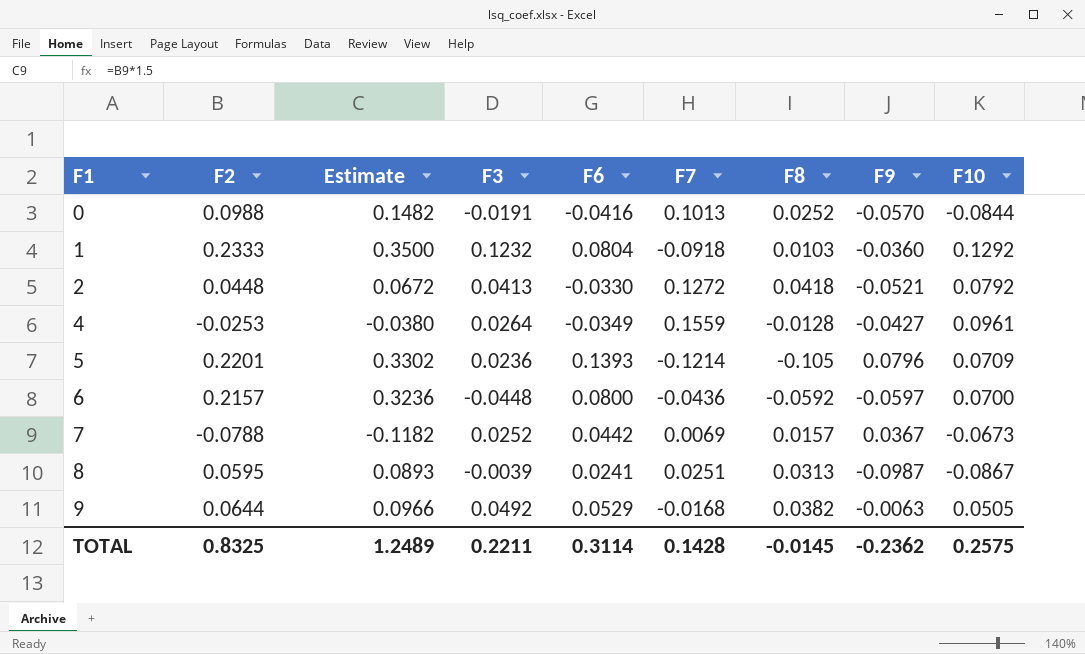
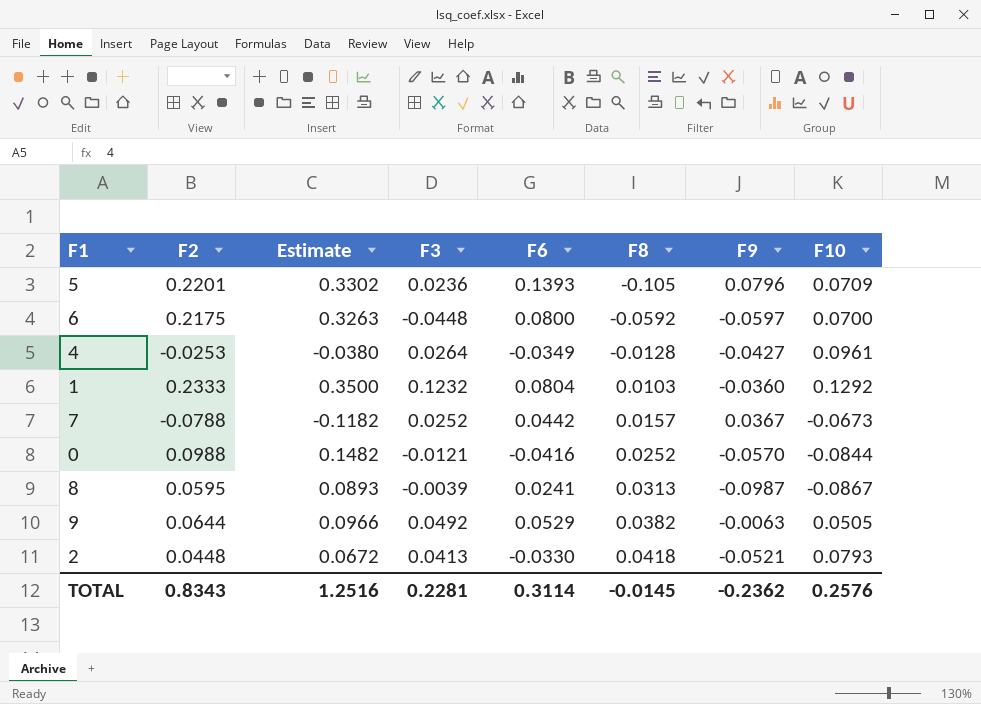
row order: F1 ascending -> F8 ascending
column F7 | position: 6 -> none
6 | F2: 0.2157 -> 0.2175
6 | Estimate: 0.3236 -> 0.3263
0 | F3: -0.0191 -> -0.0121
2 | F10: 0.0792 -> 0.0793
TOTAL | F2: 0.8325 -> 0.8343
TOTAL | Estimate: 1.2489 -> 1.2516
TOTAL | F3: 0.2211 -> 0.2281
TOTAL | F10: 0.2575 -> 0.2576

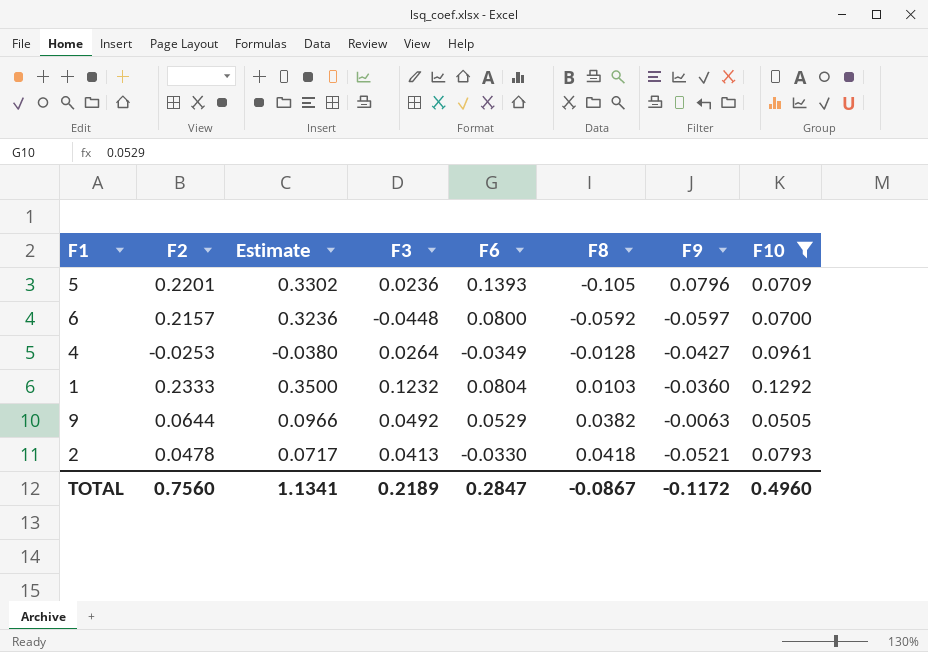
filter: none -> F10 >= 0.0505
6 | F2: 0.2175 -> 0.2157
6 | Estimate: 0.3263 -> 0.3236
2 | F2: 0.0448 -> 0.0478
2 | Estimate: 0.0672 -> 0.0717
TOTAL | F2: 0.8343 -> 0.7560
TOTAL | Estimate: 1.2516 -> 1.1341
TOTAL | F3: 0.2281 -> 0.2189
TOTAL | F6: 0.3114 -> 0.2847
TOTAL | F8: -0.0145 -> -0.0867
TOTAL | F9: -0.2362 -> -0.1172
TOTAL | F10: 0.2576 -> 0.4960

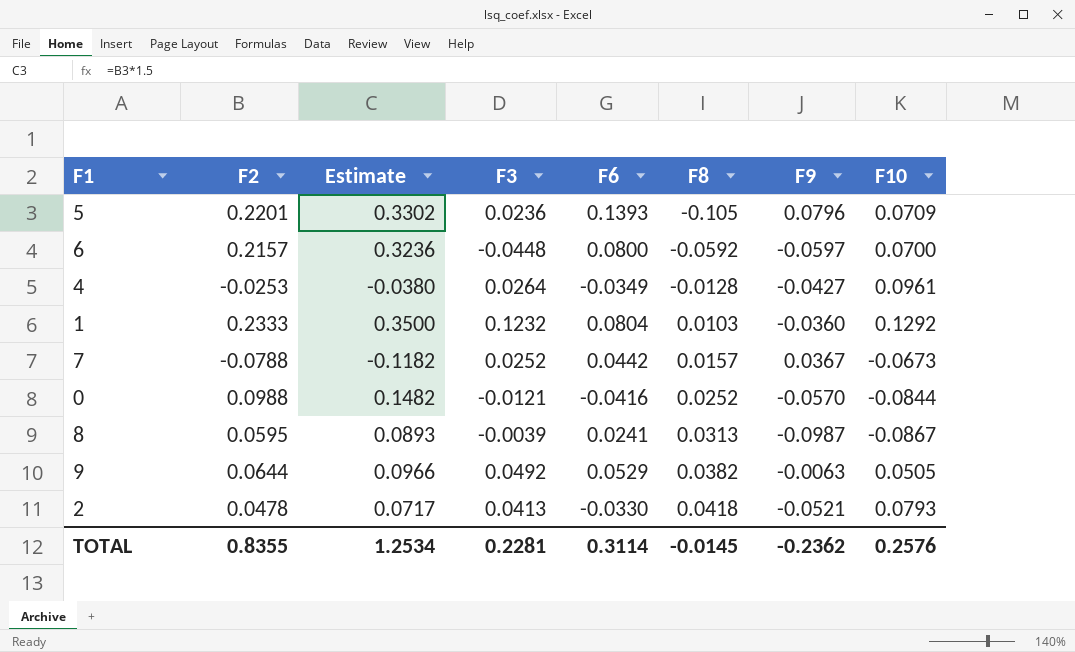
filter: F10 >= 0.0505 -> none
TOTAL | F2: 0.7560 -> 0.8355
TOTAL | Estimate: 1.1341 -> 1.2534
TOTAL | F3: 0.2189 -> 0.2281
TOTAL | F6: 0.2847 -> 0.3114
TOTAL | F8: -0.0867 -> -0.0145
TOTAL | F9: -0.1172 -> -0.2362
TOTAL | F10: 0.4960 -> 0.2576

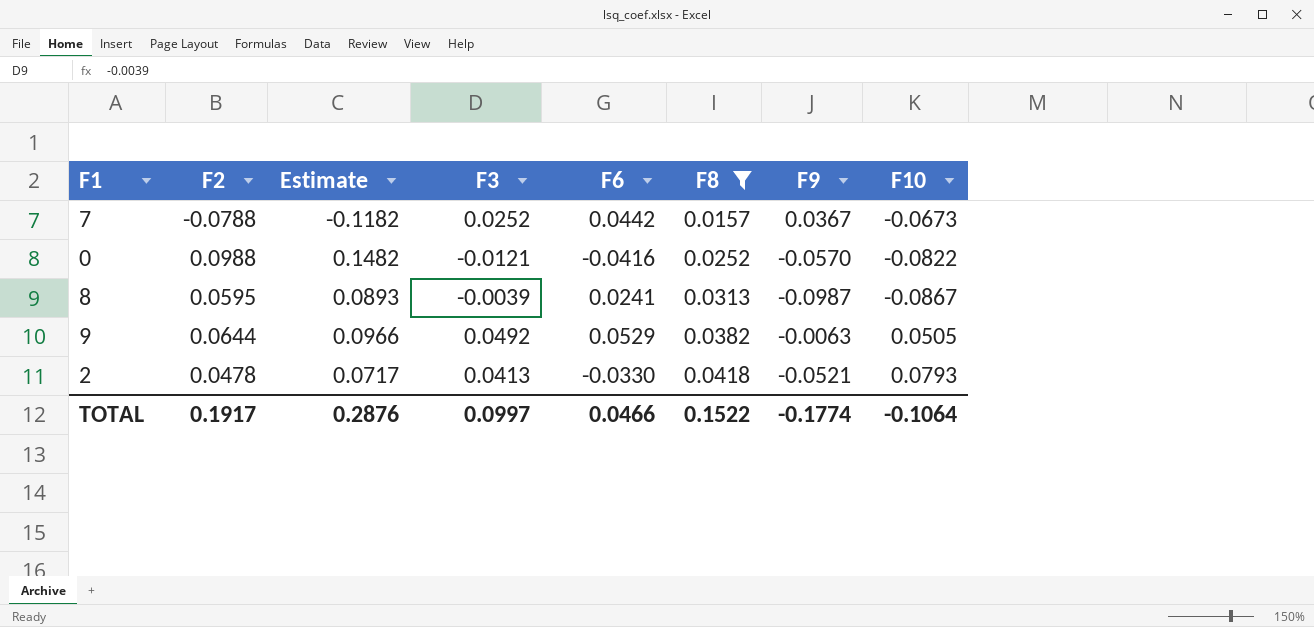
filter: none -> F8 >= 0.0157
0 | F10: -0.0844 -> -0.0822
TOTAL | F2: 0.8355 -> 0.1917
TOTAL | Estimate: 1.2534 -> 0.2876
TOTAL | F3: 0.2281 -> 0.0997
TOTAL | F6: 0.3114 -> 0.0466
TOTAL | F8: -0.0145 -> 0.1522
TOTAL | F9: -0.2362 -> -0.1774
TOTAL | F10: 0.2576 -> -0.1064

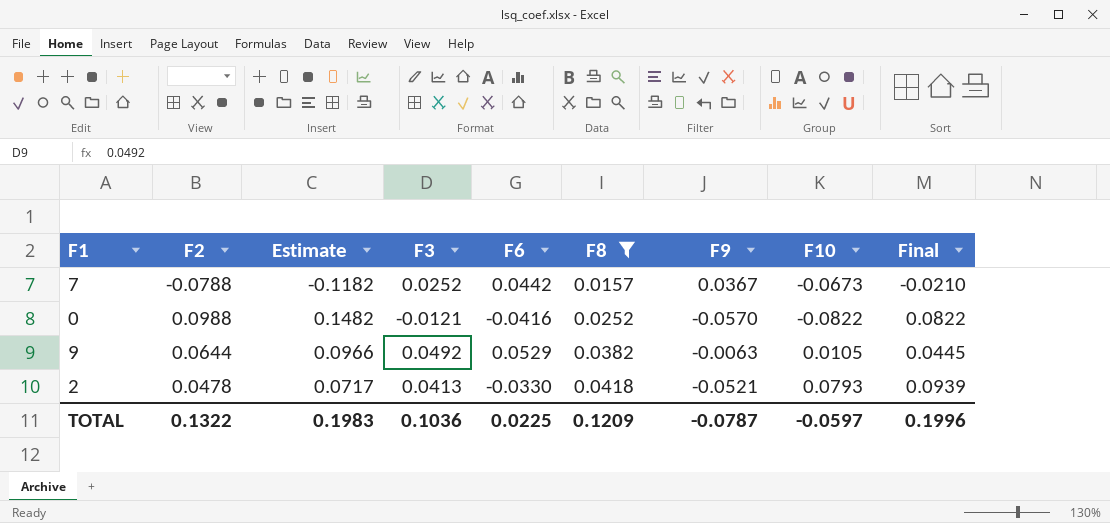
column Final | formula: none -> [F8] - [F9]
row 8: 0.0595 | 0.0893 | -0.0039 | 0.0241 | 0.0313 | -0.0987 | -0.0867 -> none
9 | F10: 0.0505 -> 0.0105
TOTAL | F2: 0.1917 -> 0.1322
TOTAL | Estimate: 0.2876 -> 0.1983
TOTAL | F3: 0.0997 -> 0.1036
TOTAL | F6: 0.0466 -> 0.0225
TOTAL | F8: 0.1522 -> 0.1209
TOTAL | F9: -0.1774 -> -0.0787
TOTAL | F10: -0.1064 -> -0.0597

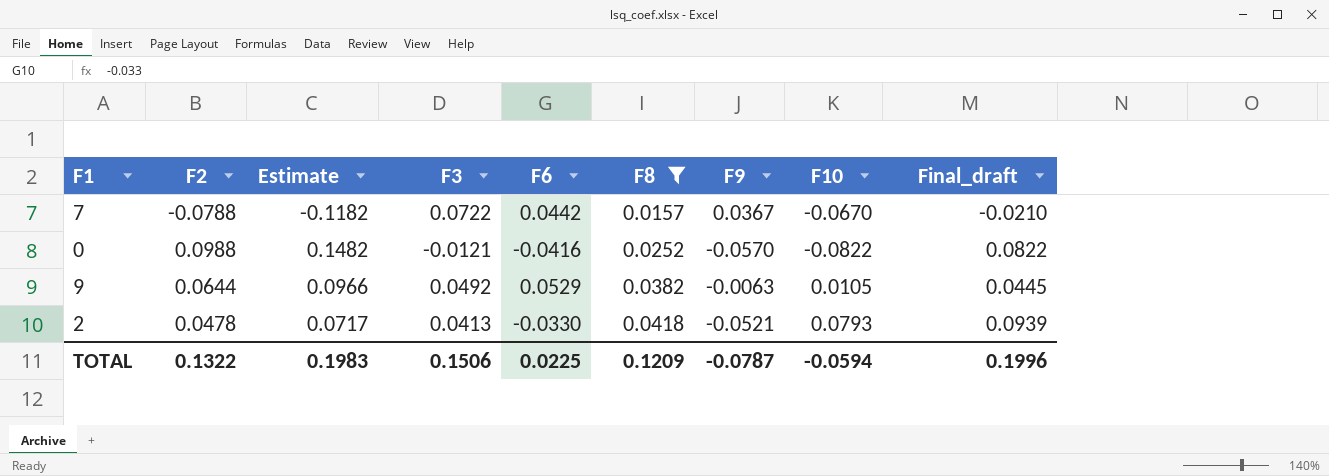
column name: Final -> Final_draft
7 | F3: 0.0252 -> 0.0722
7 | F10: -0.0673 -> -0.0670
TOTAL | F3: 0.1036 -> 0.1506
TOTAL | F10: -0.0597 -> -0.0594

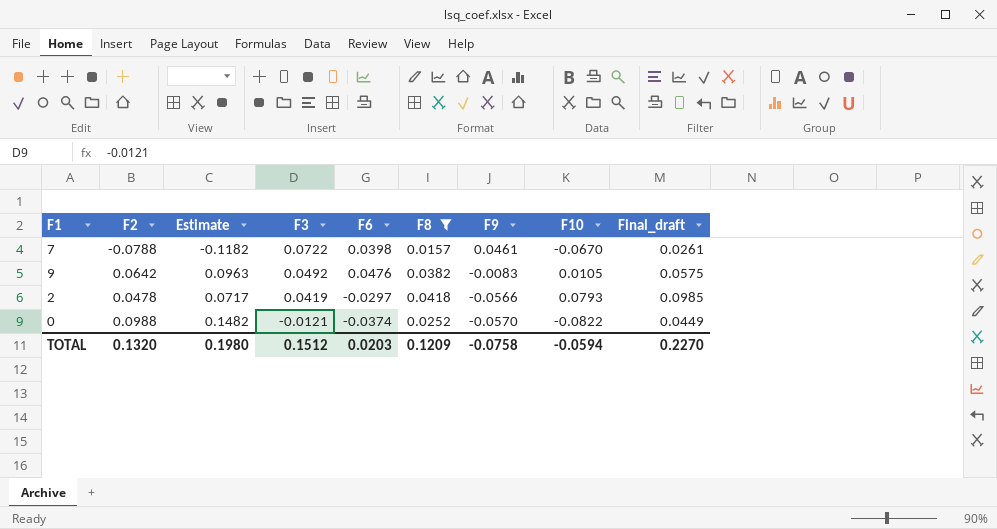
row order: F8 ascending -> F3 descending
column Final_draft | formula: [F8] - [F9] -> [F3] - [F9]
7 | F6: 0.0442 -> 0.0398
7 | F9: 0.0367 -> 0.0461
9 | F2: 0.0644 -> 0.0642
9 | Estimate: 0.0966 -> 0.0963
9 | F6: 0.0529 -> 0.0476
9 | F9: -0.0063 -> -0.0083
2 | F3: 0.0413 -> 0.0419
2 | F6: -0.0330 -> -0.0297
2 | F9: -0.0521 -> -0.0566
0 | F6: -0.0416 -> -0.0374
TOTAL | F2: 0.1322 -> 0.1320
TOTAL | Estimate: 0.1983 -> 0.1980
TOTAL | F3: 0.1506 -> 0.1512
TOTAL | F6: 0.0225 -> 0.0203
TOTAL | F9: -0.0787 -> -0.0758
TOTAL | Final_draft: 0.1996 -> 0.2270

